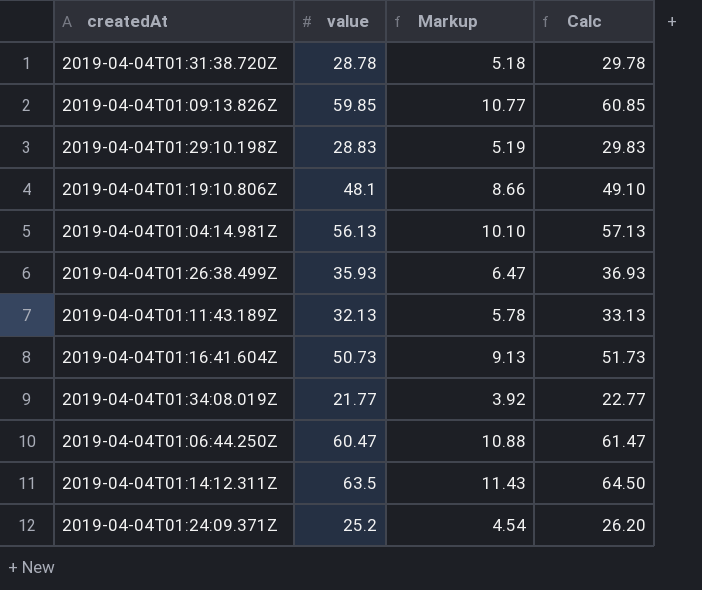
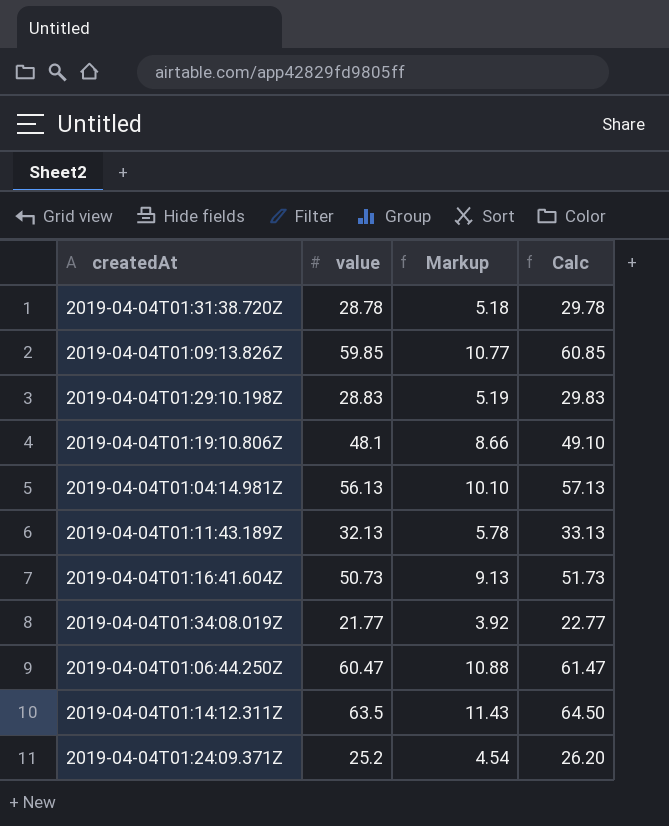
row 2019-04-04T01:26:38.499Z: 35.93 | 6.47 | 36.93 -> none

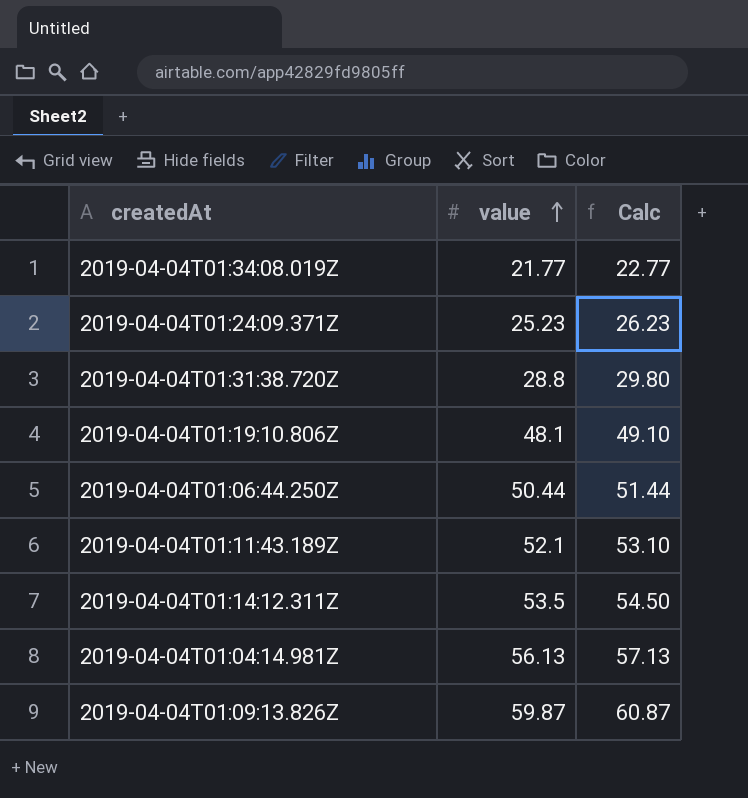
row order: none -> value ascending
column Markup | formula: [value] * 0.18 -> none
row 2019-04-04T01:29:10.198Z: 28.83 | 5.19 | 29.83 -> none
row 2019-04-04T01:16:41.604Z: 50.73 | 9.13 | 51.73 -> none
2019-04-04T01:24:09.371Z | value: 25.2 -> 25.23
2019-04-04T01:24:09.371Z | Calc: 26.20 -> 26.23
2019-04-04T01:31:38.720Z | value: 28.78 -> 28.8
2019-04-04T01:31:38.720Z | Calc: 29.78 -> 29.80
2019-04-04T01:06:44.250Z | value: 60.47 -> 50.44
2019-04-04T01:06:44.250Z | Calc: 61.47 -> 51.44
2019-04-04T01:11:43.189Z | value: 32.13 -> 52.1
2019-04-04T01:11:43.189Z | Calc: 33.13 -> 53.10
2019-04-04T01:14:12.311Z | value: 63.5 -> 53.5
2019-04-04T01:14:12.311Z | Calc: 64.50 -> 54.50
2019-04-04T01:09:13.826Z | value: 59.85 -> 59.87
2019-04-04T01:09:13.826Z | Calc: 60.85 -> 60.87

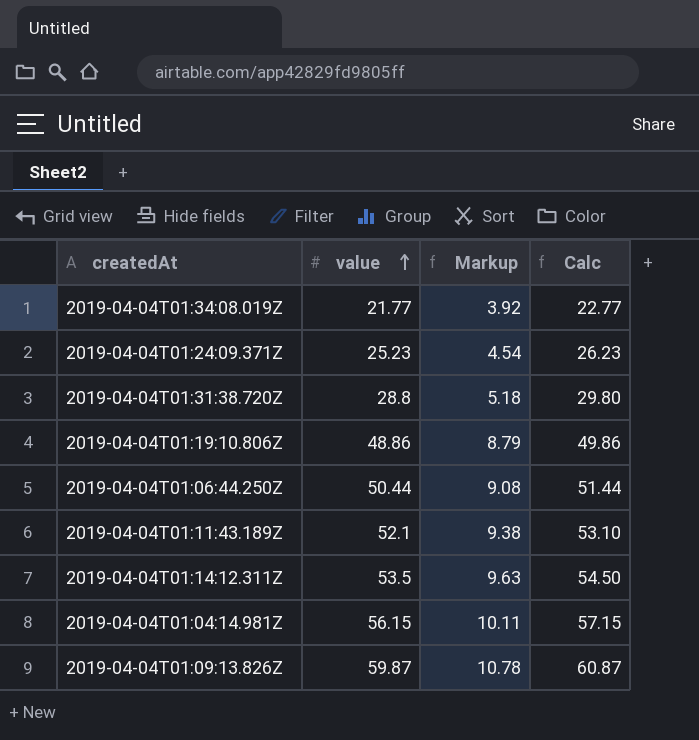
column Markup | formula: none -> [value] * 0.18
2019-04-04T01:19:10.806Z | value: 48.1 -> 48.86
2019-04-04T01:19:10.806Z | Calc: 49.10 -> 49.86
2019-04-04T01:04:14.981Z | value: 56.13 -> 56.15
2019-04-04T01:04:14.981Z | Calc: 57.13 -> 57.15

